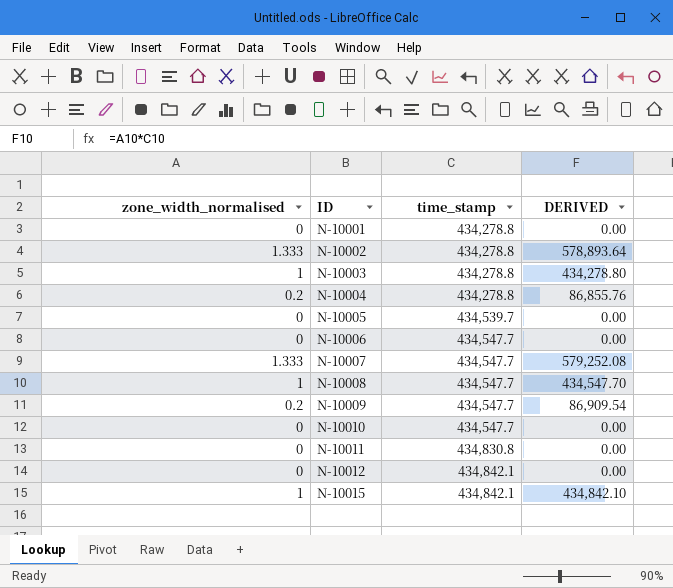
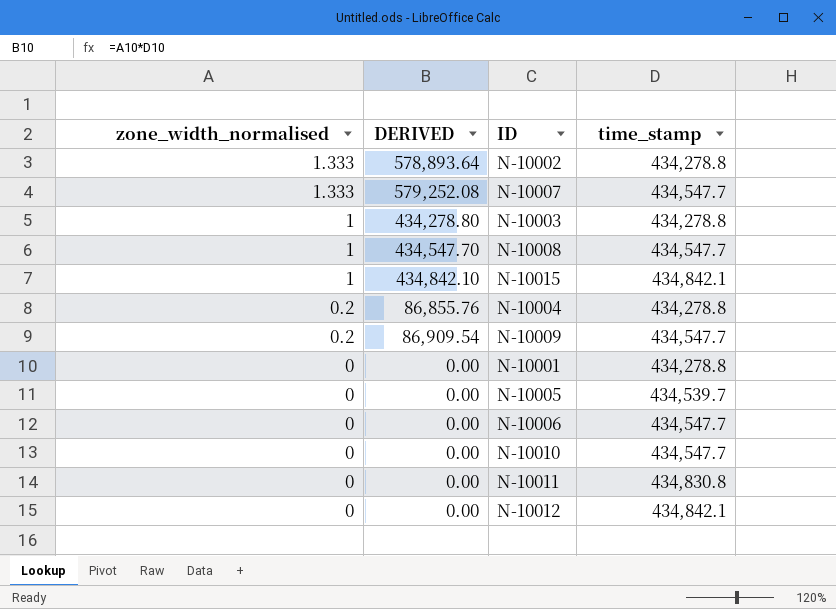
row order: ID ascending -> zone_width_normalised descending
column DERIVED | position: 4 -> 2

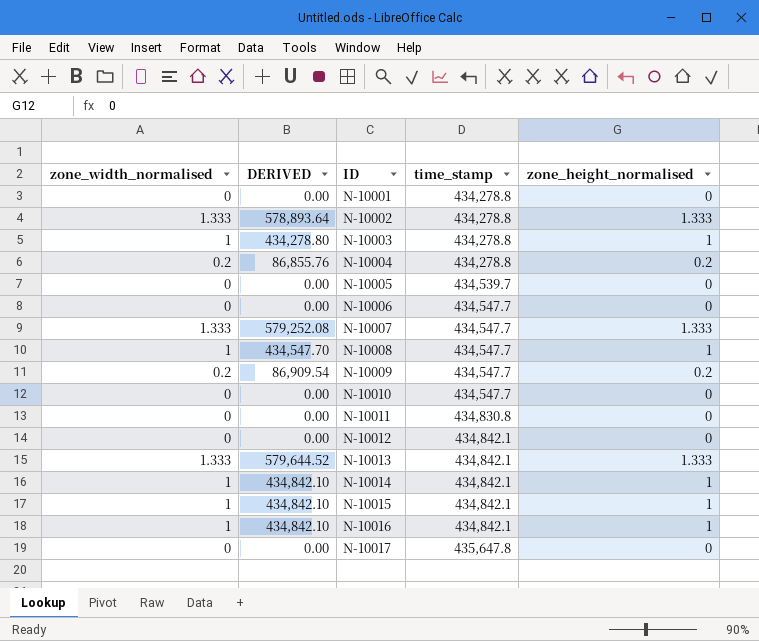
row order: zone_width_normalised descending -> ID ascending
column zone_height_normalised | position: none -> 5
row N-10013: none -> 1.333 | 579,644.52 | 434,842.1 | 1.333
row N-10014: none -> 1 | 434,842.10 | 434,842.1 | 1
row N-10016: none -> 1 | 434,842.10 | 434,842.1 | 1
row N-10017: none -> 0 | 0.00 | 435,647.8 | 0

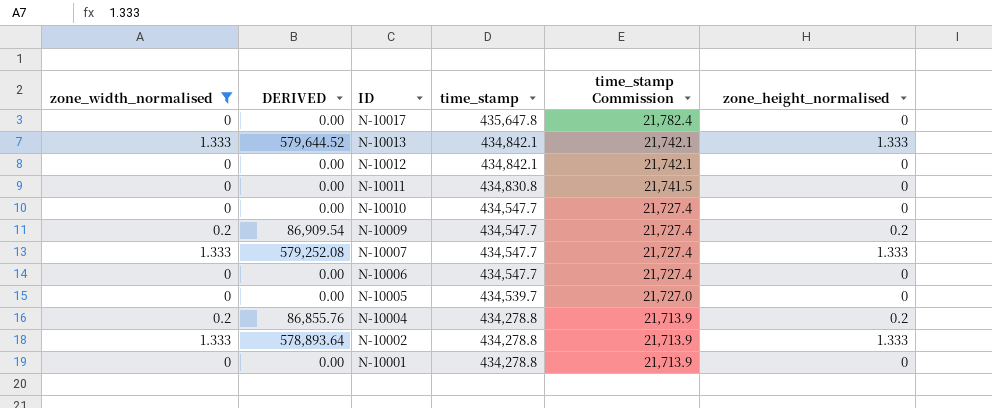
filter: none -> zone_width_normalised != 1
row order: ID ascending -> ID descending
column time_stamp Commission | formula: none -> [time_stamp] * 0.05

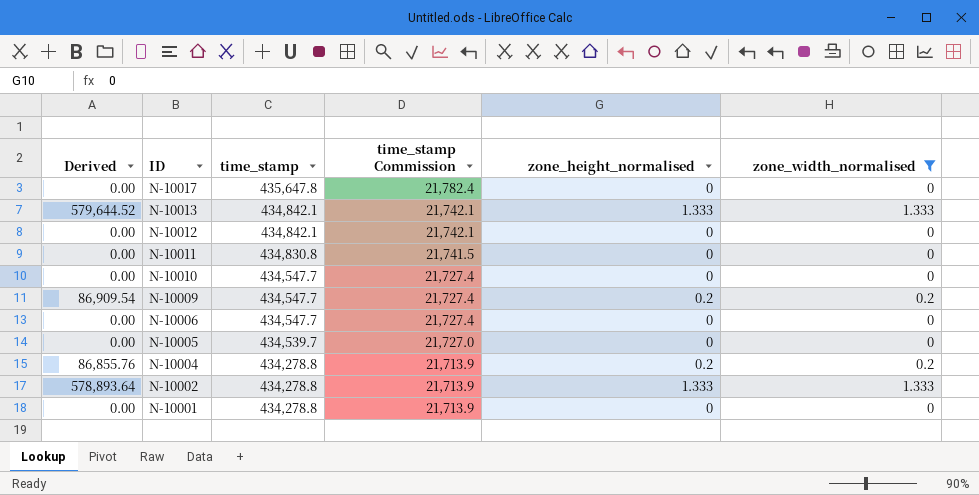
column name: DERIVED -> Derived
column zone_width_normalised | position: 1 -> 6
row N-10007: 1.333 | 579,252.08 | 434,547.7 | 21,727.4 | 1.333 -> none

